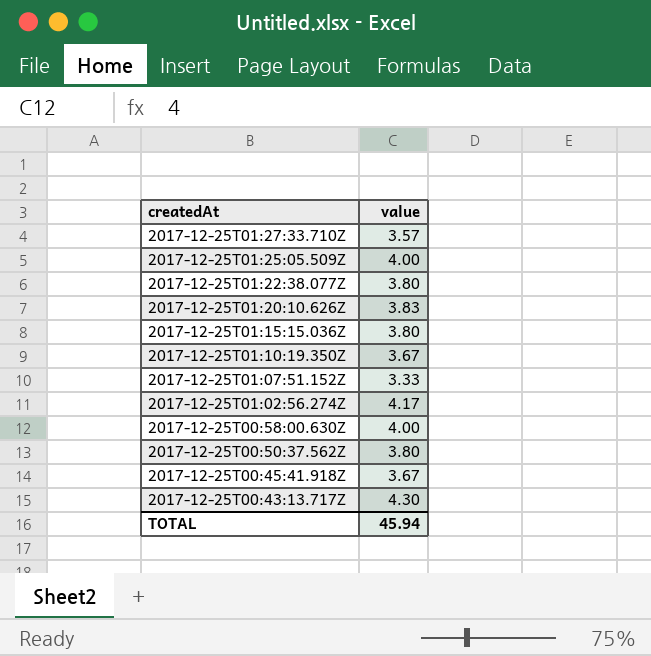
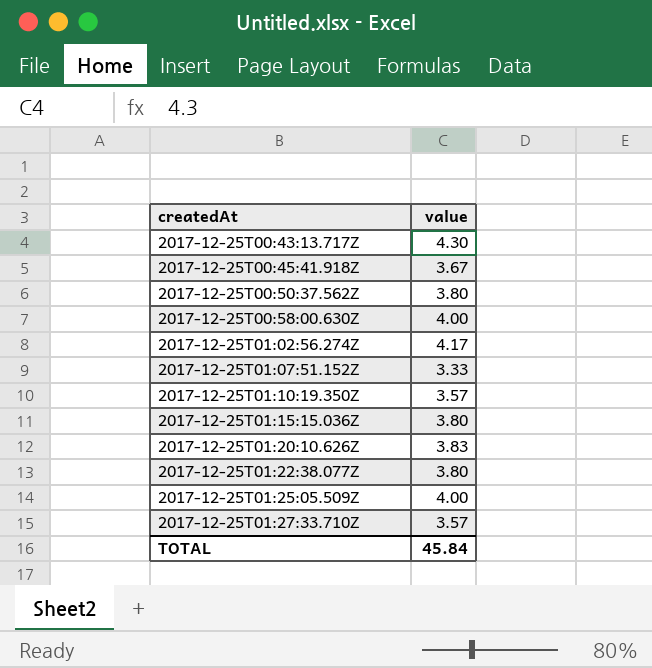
row order: createdAt descending -> createdAt ascending
2017-12-25T01:10:19.350Z | value: 3.67 -> 3.57
TOTAL | value: 45.94 -> 45.84

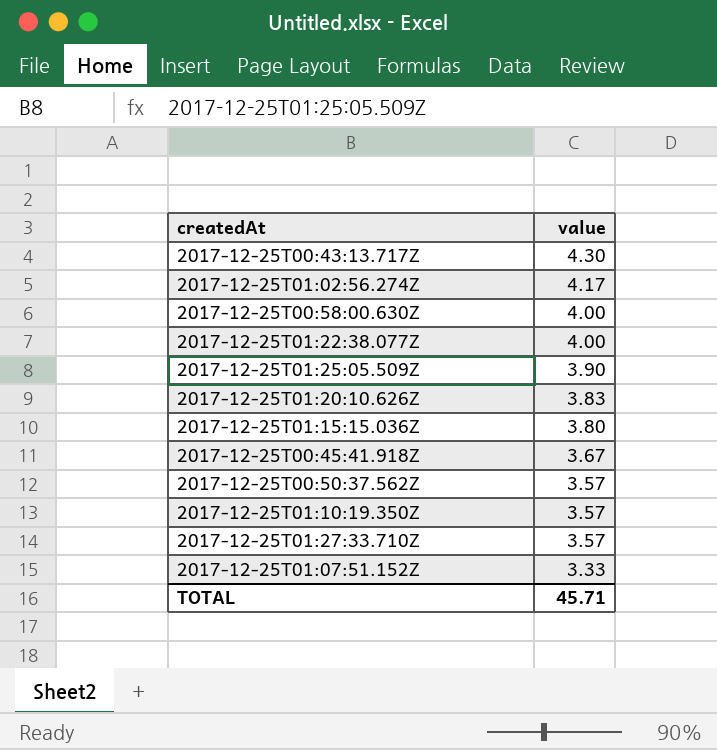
row order: createdAt ascending -> value descending
2017-12-25T01:22:38.077Z | value: 3.80 -> 4.00
2017-12-25T01:25:05.509Z | value: 4.00 -> 3.90
2017-12-25T00:50:37.562Z | value: 3.80 -> 3.57
TOTAL | value: 45.84 -> 45.71

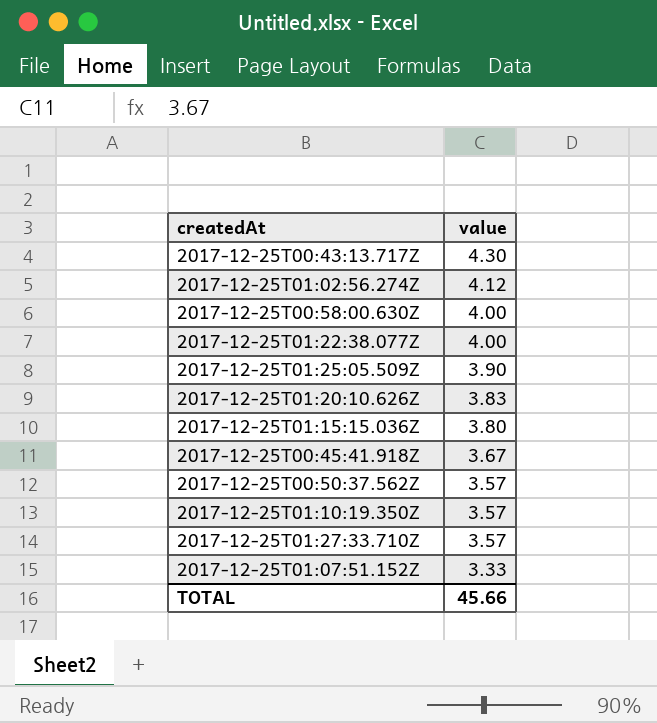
2017-12-25T01:02:56.274Z | value: 4.17 -> 4.12
TOTAL | value: 45.71 -> 45.66

